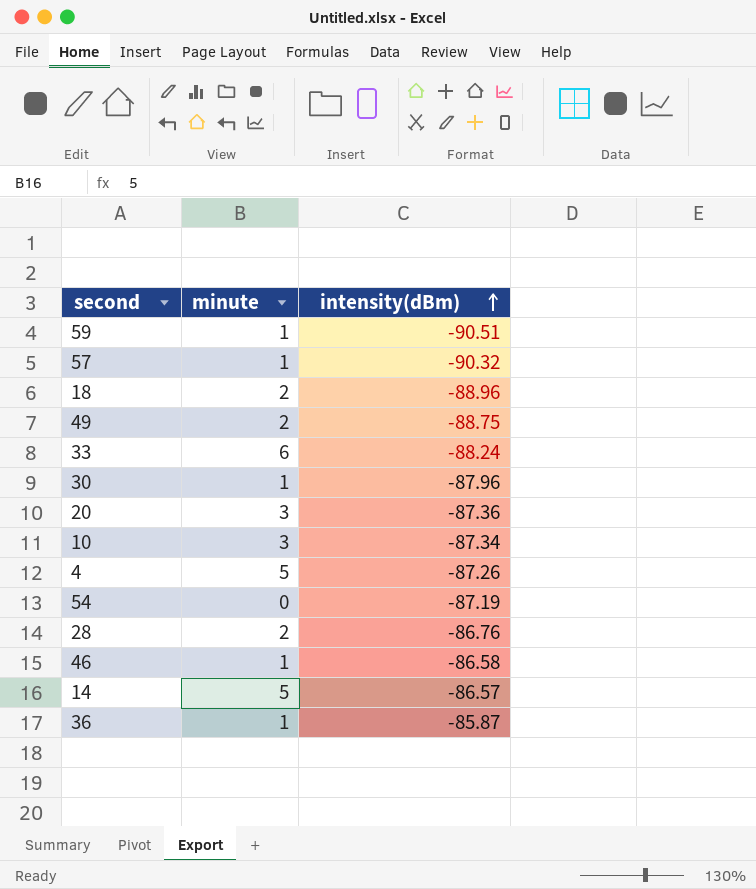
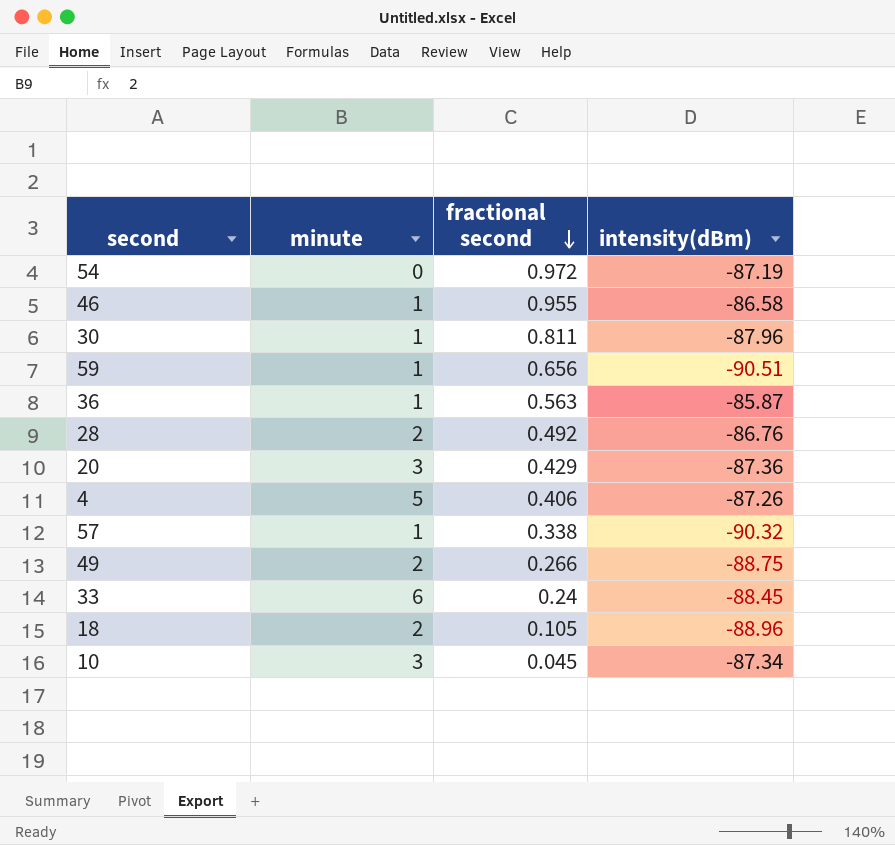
row order: intensity(dBm) ascending -> fractional second descending
column fractional second | position: none -> 3
row 14: 5 | -86.57 -> none
33 | intensity(dBm): -88.24 -> -88.45

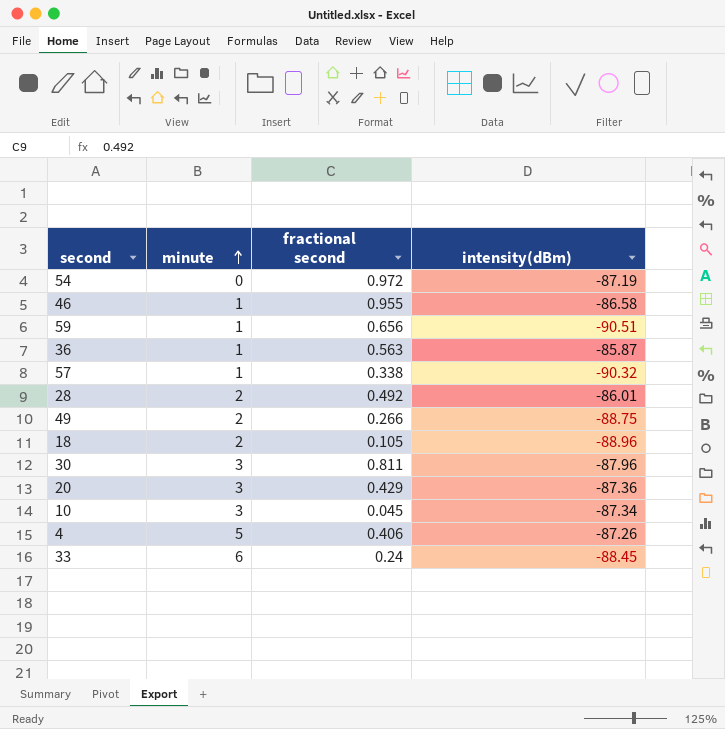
row order: fractional second descending -> minute ascending
28 | intensity(dBm): -86.76 -> -86.01
30 | minute: 1 -> 3

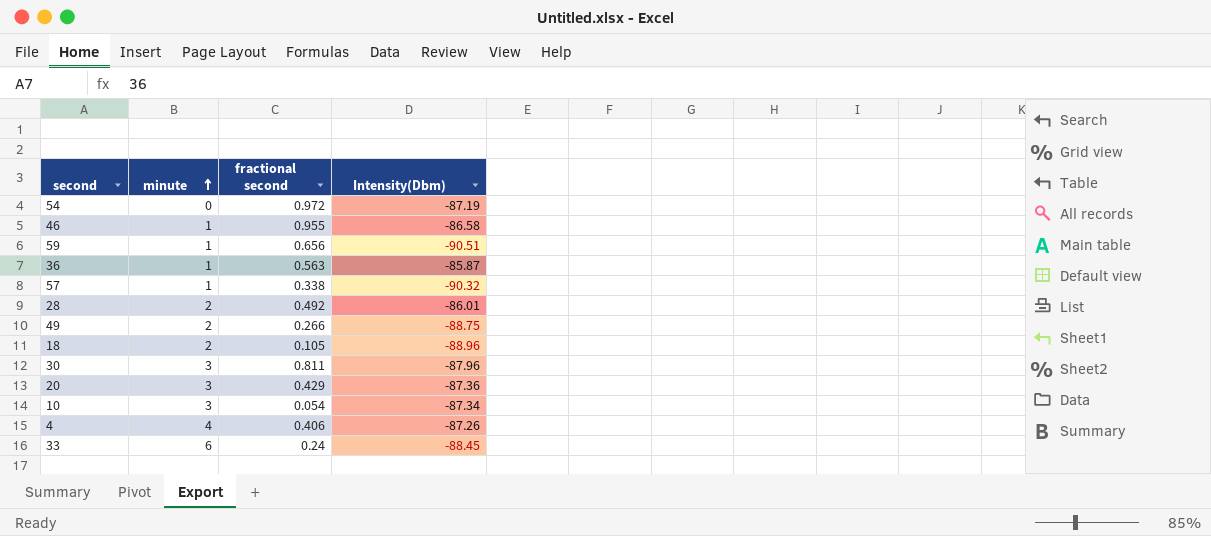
column name: intensity(dBm) -> Intensity(Dbm)
10 | fractional second: 0.045 -> 0.054
4 | minute: 5 -> 4

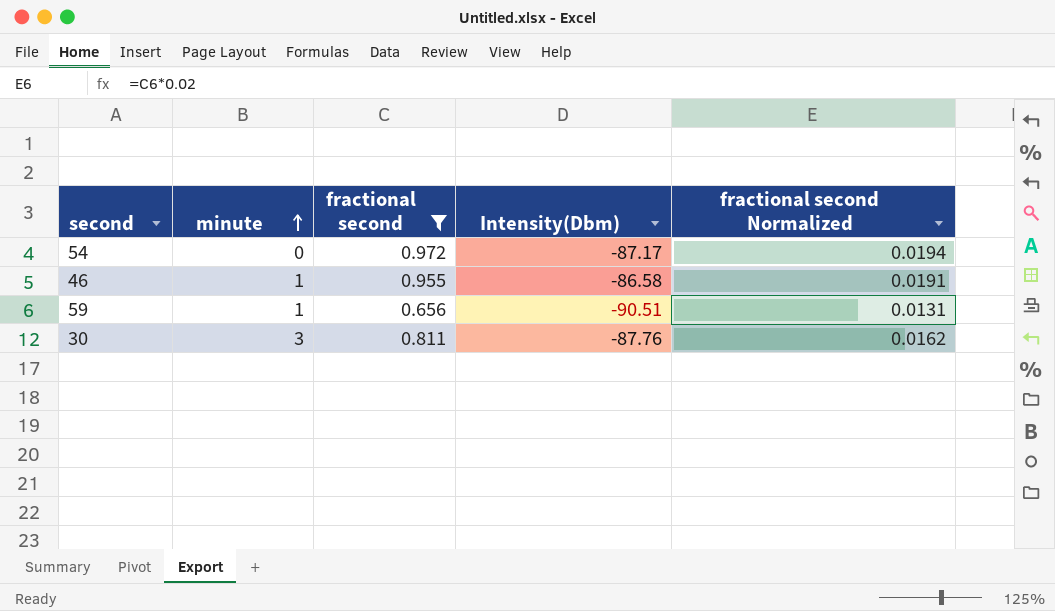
filter: none -> fractional second >= 0.656
column fractional second Normalized | formula: none -> [fractional second] * 0.02
54 | Intensity(Dbm): -87.19 -> -87.17
30 | Intensity(Dbm): -87.96 -> -87.76

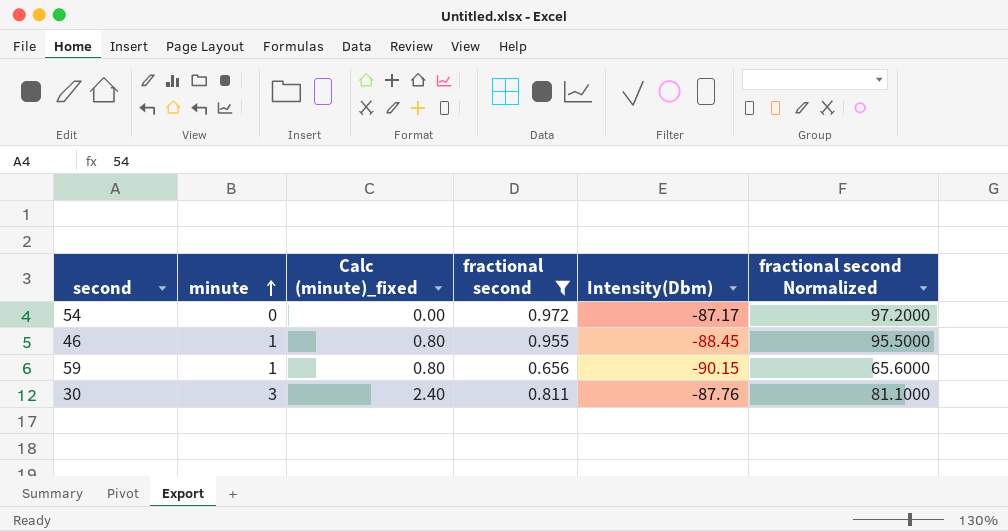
column Calc (minute)_fixed | formula: none -> [minute] * 0.8
column fractional second Normalized | formula: [fractional second] * 0.02 -> [fractional second] * 100
46 | Intensity(Dbm): -86.58 -> -88.45
59 | Intensity(Dbm): -90.51 -> -90.15

